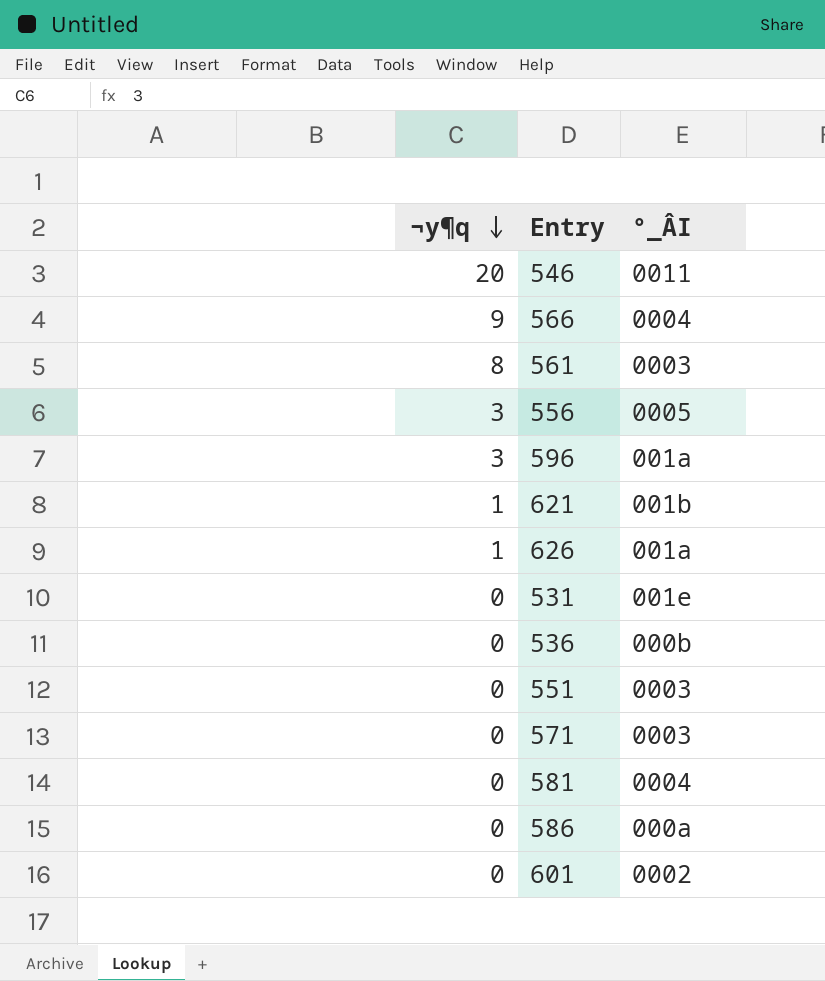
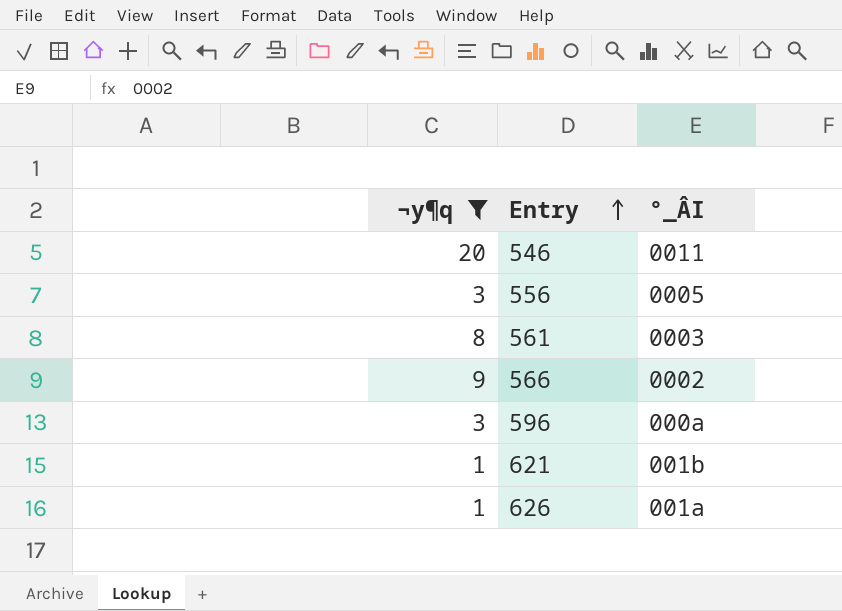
filter: none -> ¬y¶q != 0
row order: ¬y¶q descending -> Entry ascending
566 | °_ÂI: 0004 -> 0002
596 | °_ÂI: 001a -> 000a

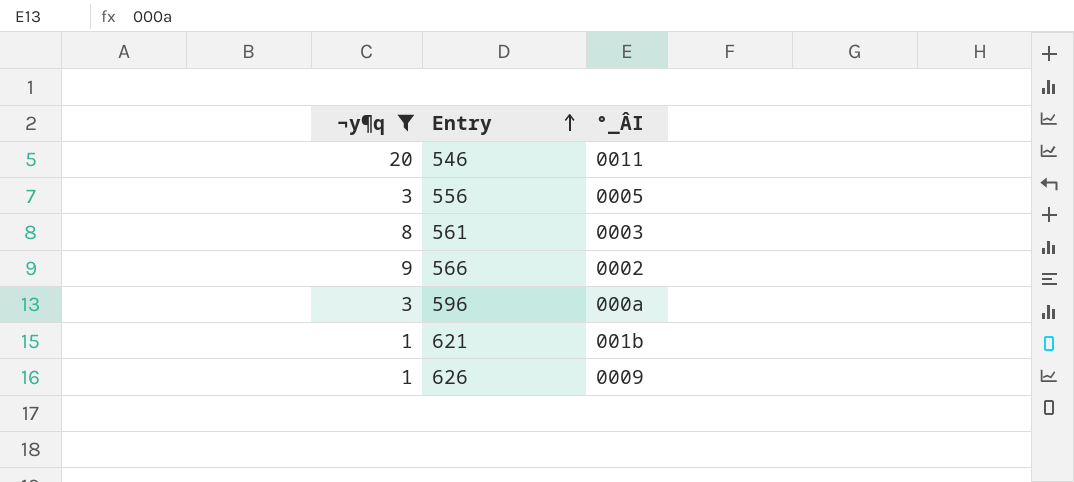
626 | °_ÂI: 001a -> 0009

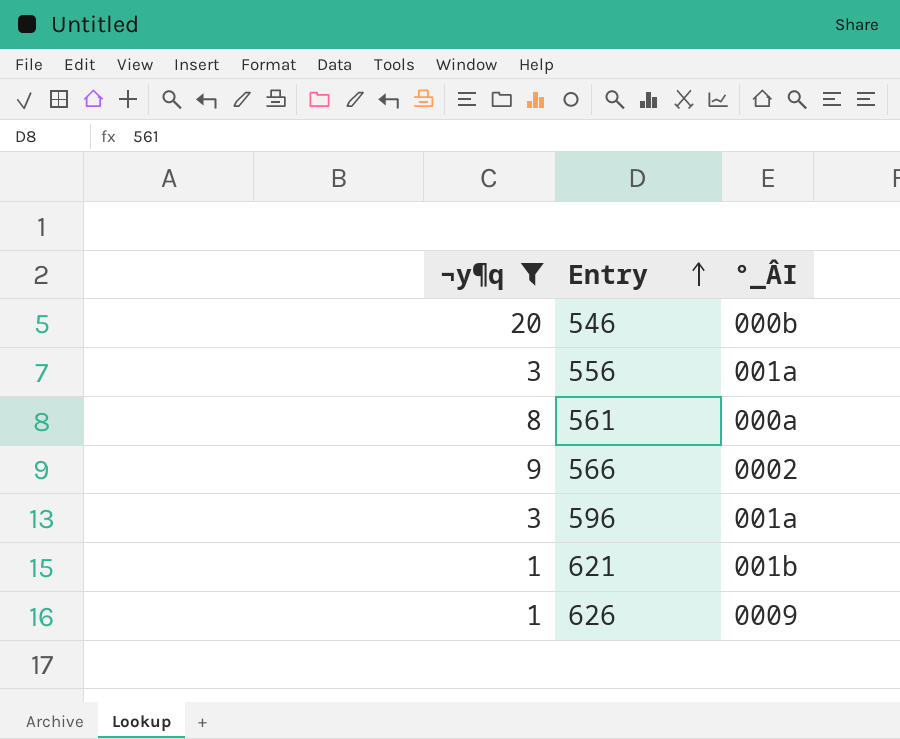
546 | °_ÂI: 0011 -> 000b
556 | °_ÂI: 0005 -> 001a
561 | °_ÂI: 0003 -> 000a
596 | °_ÂI: 000a -> 001a

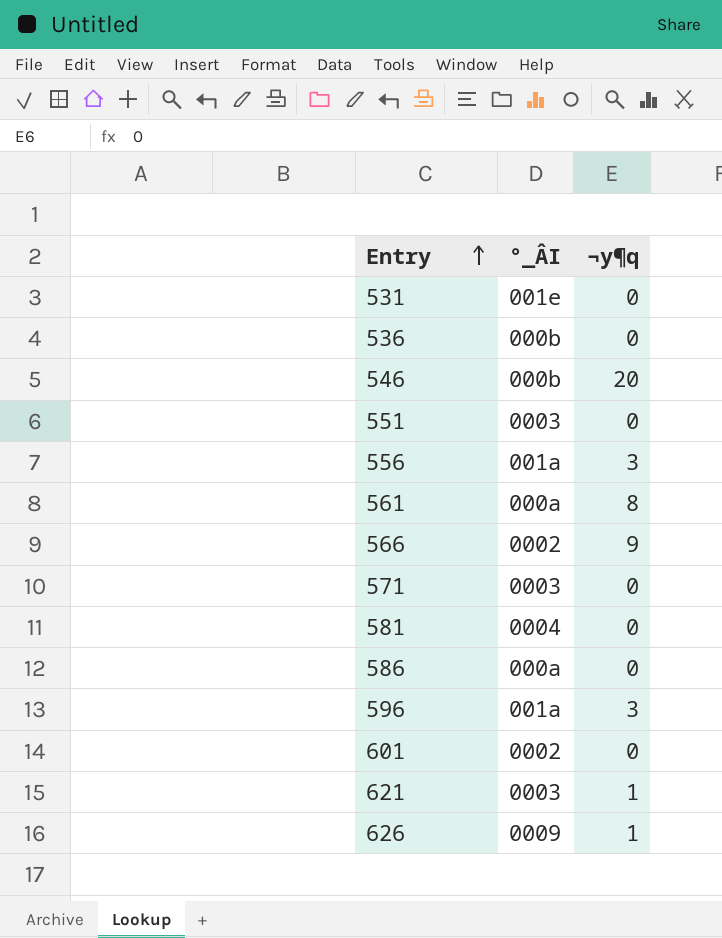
filter: ¬y¶q != 0 -> none
column ¬y¶q | position: 1 -> 3
621 | °_ÂI: 001b -> 0003

